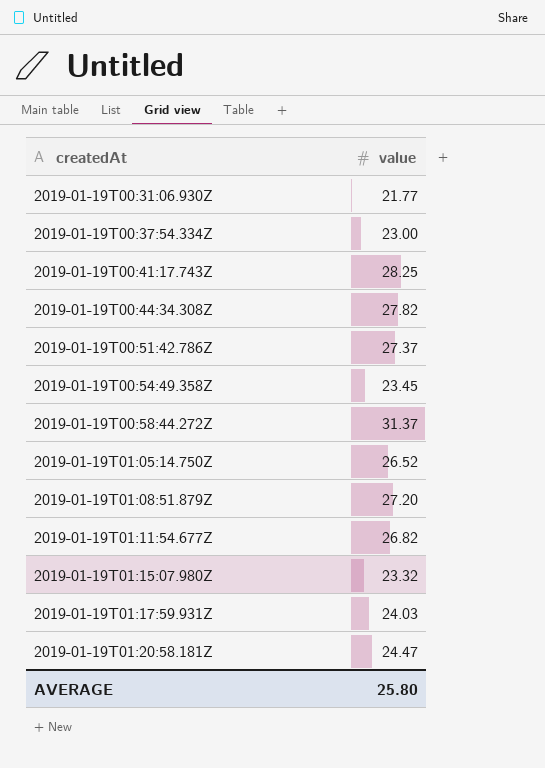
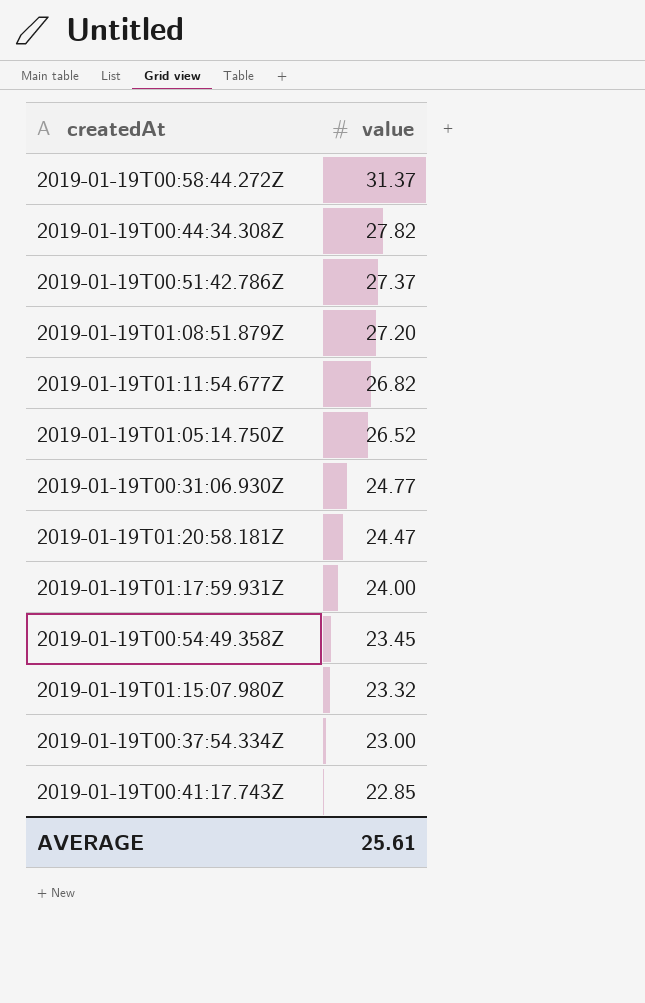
row order: createdAt ascending -> value descending
2019-01-19T00:31:06.930Z | value: 21.77 -> 24.77
2019-01-19T01:17:59.931Z | value: 24.03 -> 24.00
2019-01-19T00:41:17.743Z | value: 28.25 -> 22.85
AVERAGE | value: 25.80 -> 25.61

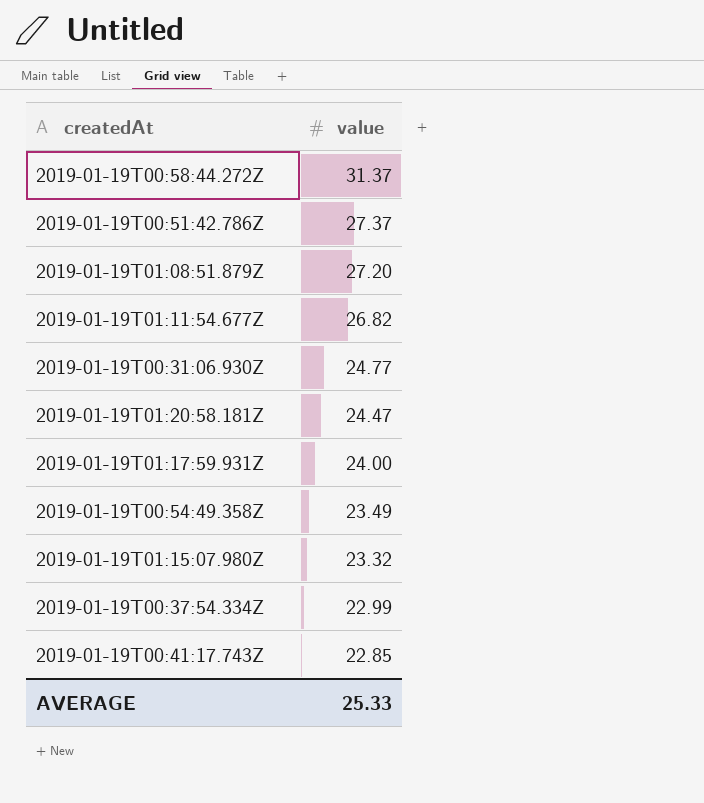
row 2019-01-19T00:44:34.308Z: 27.82 -> none
row 2019-01-19T01:05:14.750Z: 26.52 -> none
2019-01-19T00:54:49.358Z | value: 23.45 -> 23.49
2019-01-19T00:37:54.334Z | value: 23.00 -> 22.99
AVERAGE | value: 25.61 -> 25.33

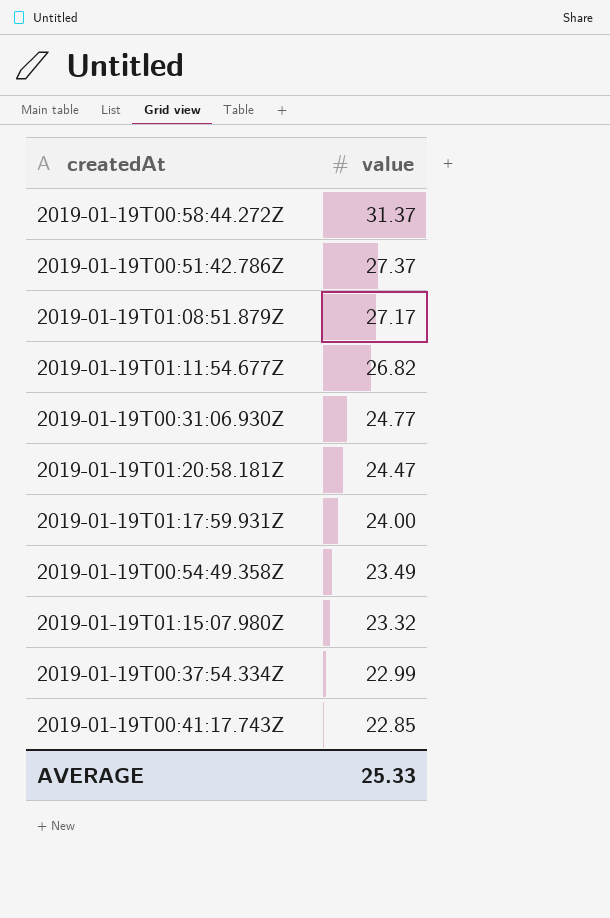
2019-01-19T01:08:51.879Z | value: 27.20 -> 27.17

